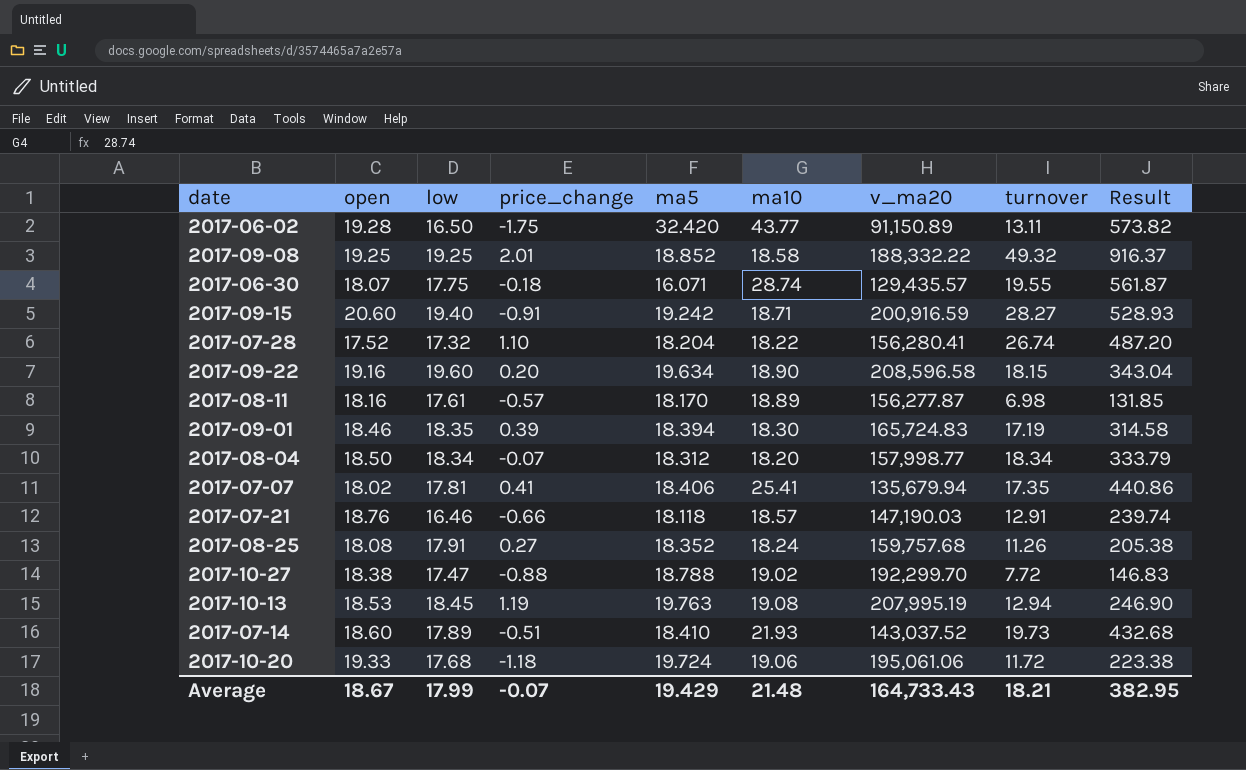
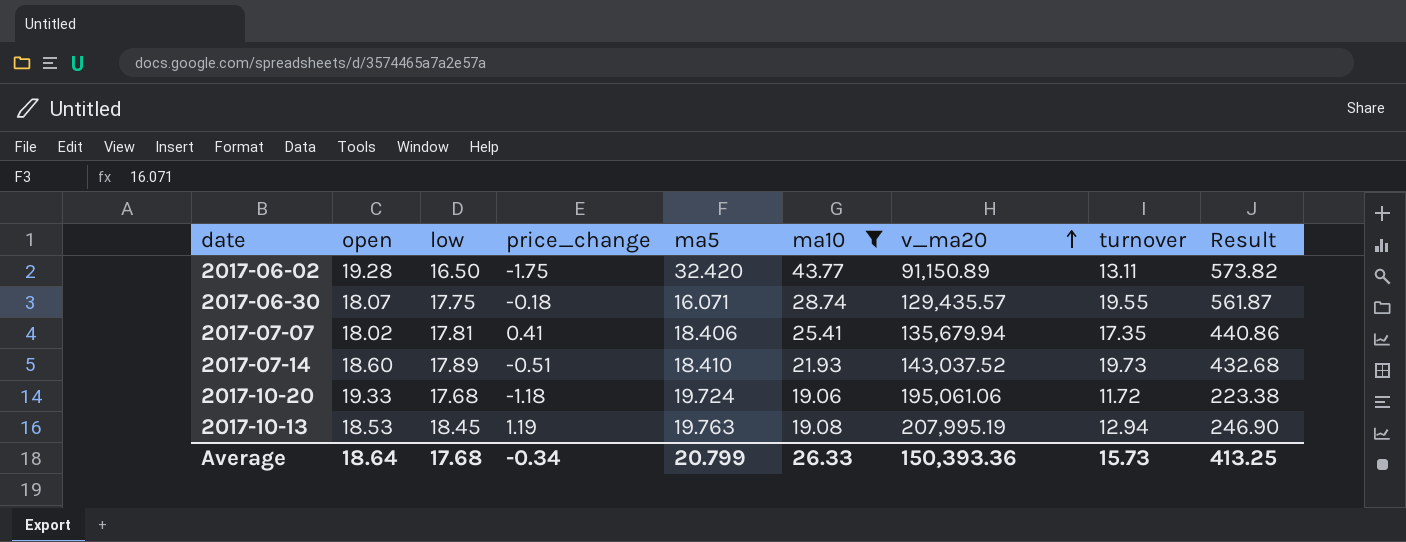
filter: none -> ma10 >= 19.06
row order: none -> v_ma20 ascending
Average | open: 18.67 -> 18.64
Average | low: 17.99 -> 17.68
Average | price_change: -0.07 -> -0.34
Average | ma5: 19.429 -> 20.799
Average | ma10: 21.48 -> 26.33
Average | v_ma20: 164,733.43 -> 150,393.36
Average | turnover: 18.21 -> 15.73
Average | Result: 382.95 -> 413.25

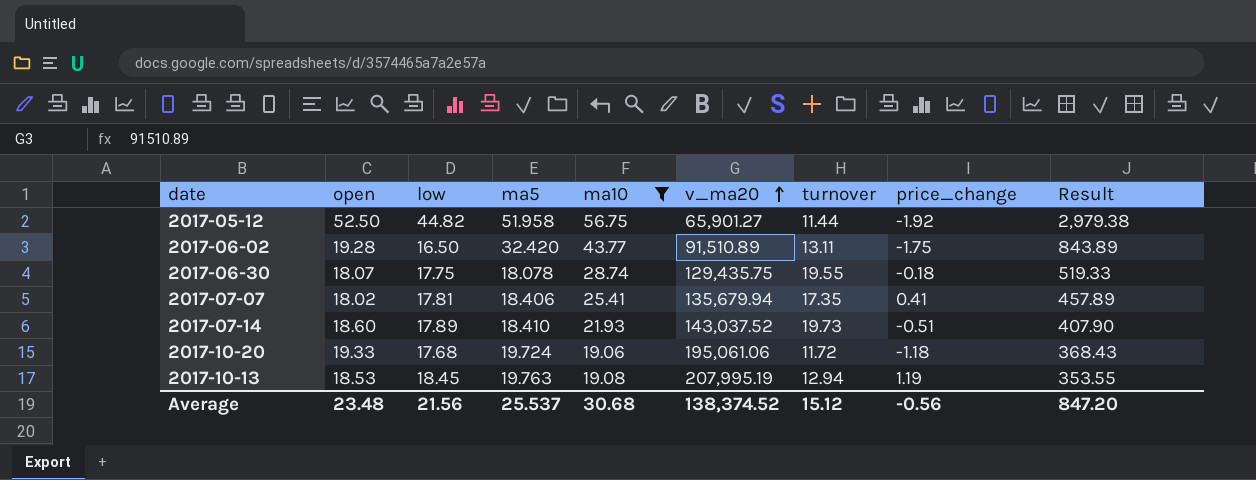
column price_change | position: 4 -> 8
column Result | formula: [ma10] * [turnover] -> [open] * [ma10]
row 2017-05-12: none -> 52.50 | 44.82 | 51.958 | 56.75 | 65,901.27 | 11.44 | -1.92 | 2,979.38
2017-06-02 | v_ma20: 91,150.89 -> 91,510.89
2017-06-30 | ma5: 16.071 -> 18.078
2017-06-30 | v_ma20: 129,435.57 -> 129,435.75
Average | open: 18.64 -> 23.48
Average | low: 17.68 -> 21.56
Average | ma5: 20.799 -> 25.537
Average | ma10: 26.33 -> 30.68
Average | v_ma20: 150,393.36 -> 138,374.52
Average | turnover: 15.73 -> 15.12
Average | price_change: -0.34 -> -0.56
Average | Result: 413.25 -> 847.20

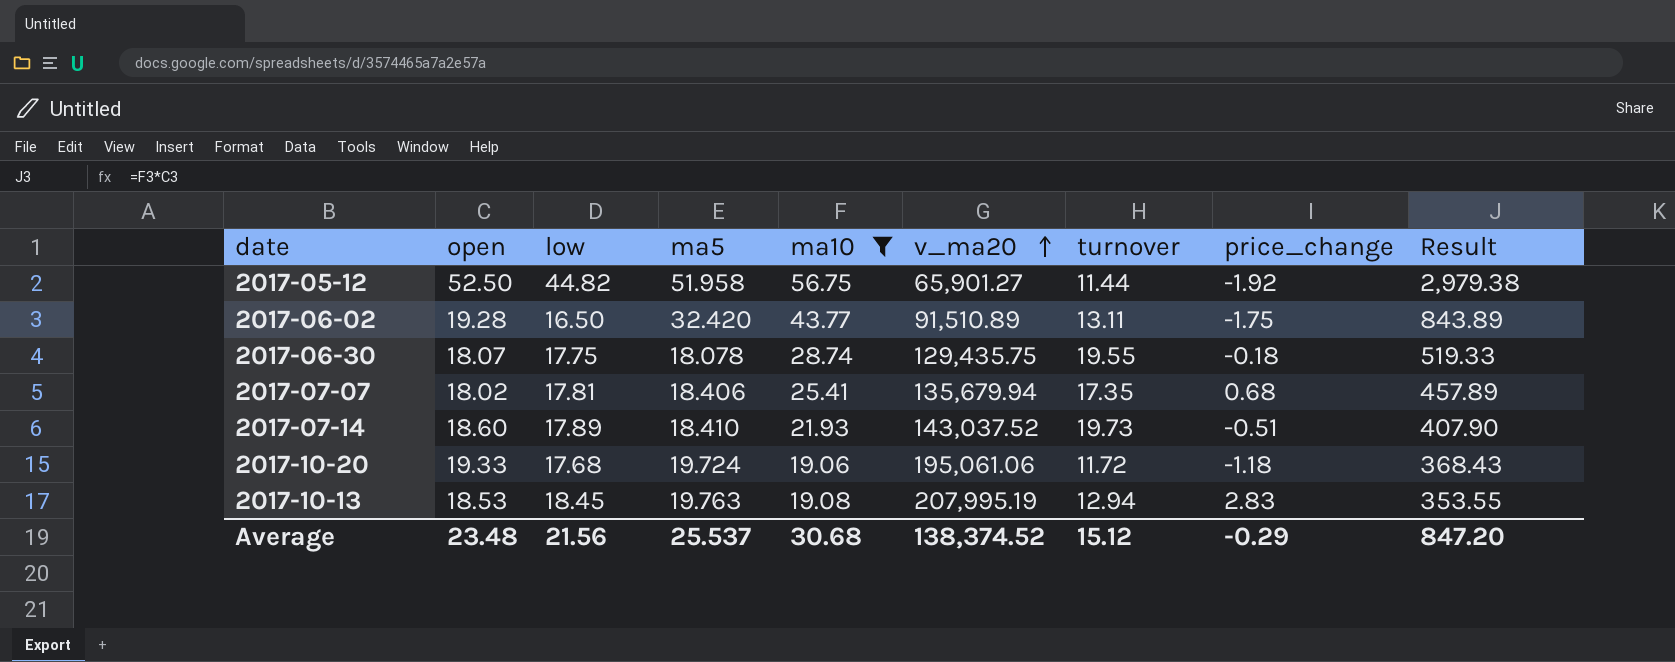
2017-07-07 | price_change: 0.41 -> 0.68
2017-10-13 | price_change: 1.19 -> 2.83
Average | price_change: -0.56 -> -0.29

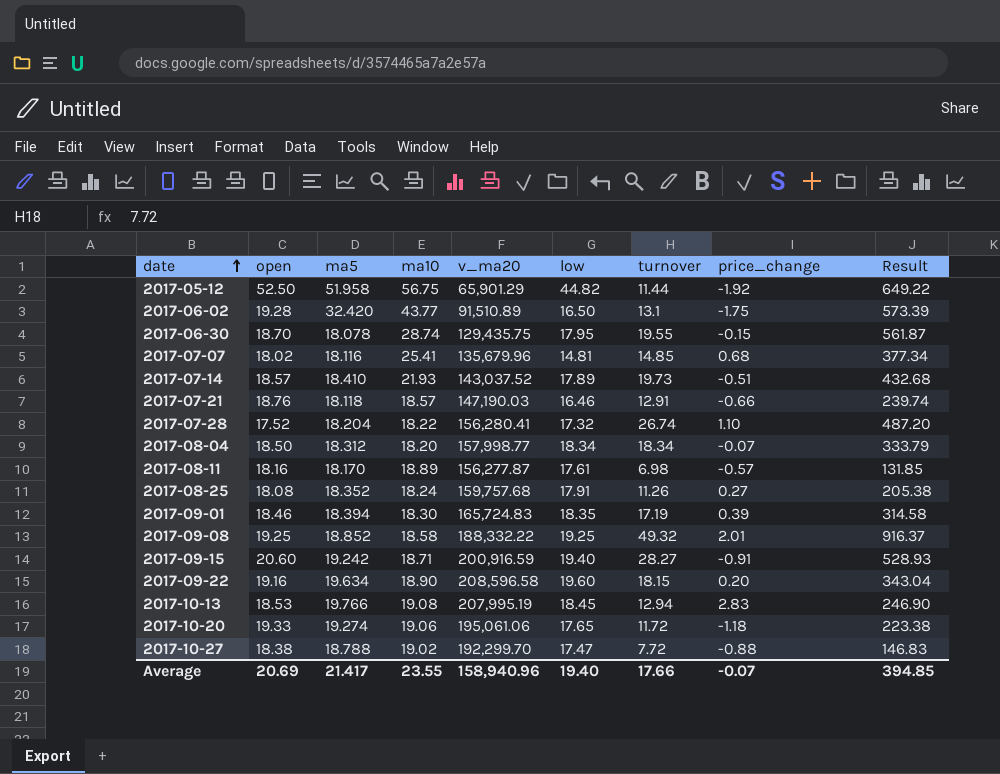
filter: ma10 >= 19.06 -> none
row order: v_ma20 ascending -> date ascending
column low | position: 3 -> 6
column Result | formula: [open] * [ma10] -> [ma10] * [turnover]
2017-05-12 | v_ma20: 65,901.27 -> 65,901.29
2017-06-02 | turnover: 13.11 -> 13.1
2017-06-30 | open: 18.07 -> 18.70
2017-06-30 | low: 17.75 -> 17.95
2017-06-30 | price_change: -0.18 -> -0.15
2017-07-07 | ma5: 18.406 -> 18.116
2017-07-07 | v_ma20: 135,679.94 -> 135,679.96
2017-07-07 | low: 17.81 -> 14.81
2017-07-07 | turnover: 17.35 -> 14.85
2017-07-14 | open: 18.60 -> 18.57
2017-10-13 | ma5: 19.763 -> 19.766
2017-10-20 | ma5: 19.724 -> 19.274
2017-10-20 | low: 17.68 -> 17.65
Average | open: 23.48 -> 20.69
Average | ma5: 25.537 -> 21.417
Average | ma10: 30.68 -> 23.55
Average | v_ma20: 138,374.52 -> 158,940.96
Average | low: 21.56 -> 19.40
Average | turnover: 15.12 -> 17.66
Average | price_change: -0.29 -> -0.07
Average | Result: 847.20 -> 394.85

